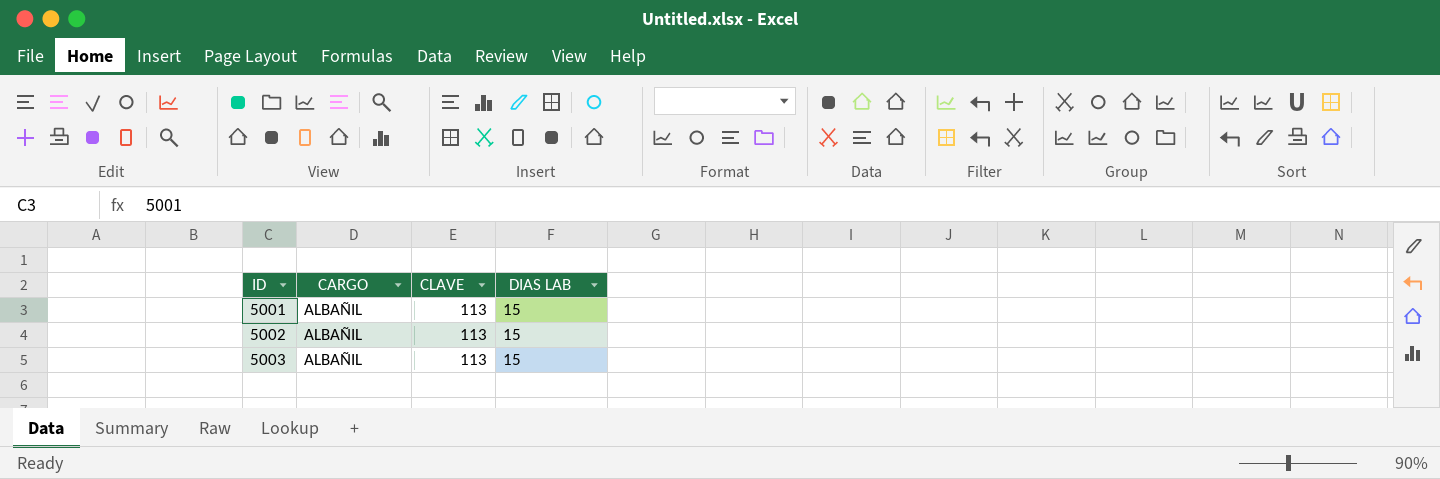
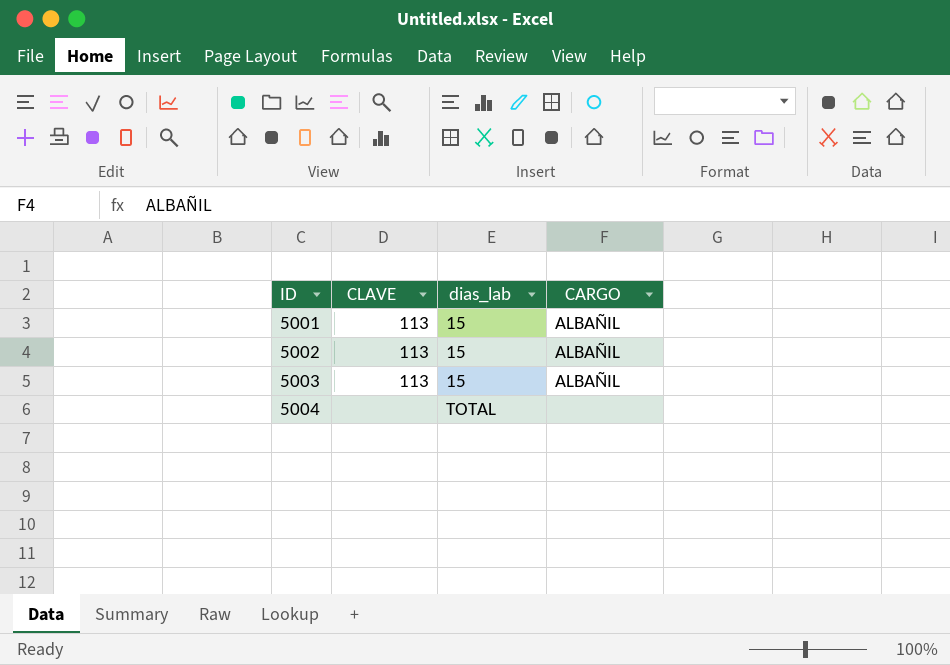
column name: DIAS LAB -> dias_lab
column CARGO | position: 2 -> 4
row 5004: none -> none | TOTAL | none

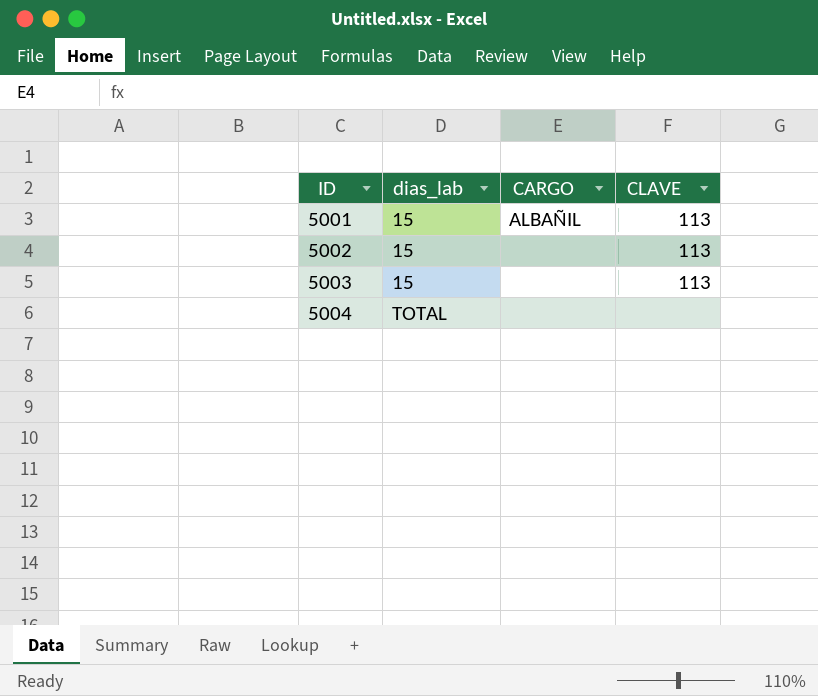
column CLAVE | position: 2 -> 4
5002 | CARGO: ALBAÑIL -> none
5003 | CARGO: ALBAÑIL -> none

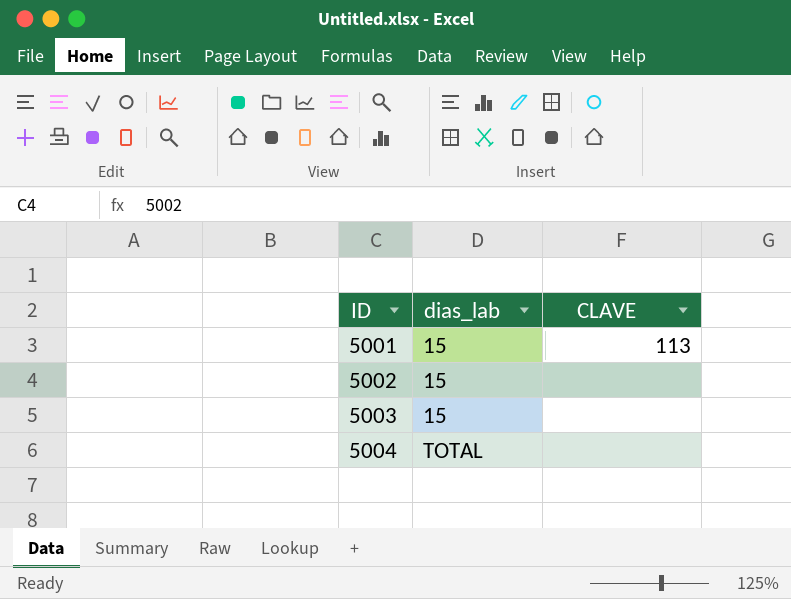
column CARGO | position: 3 -> none
5002 | CLAVE: 113 -> none
5003 | CLAVE: 113 -> none

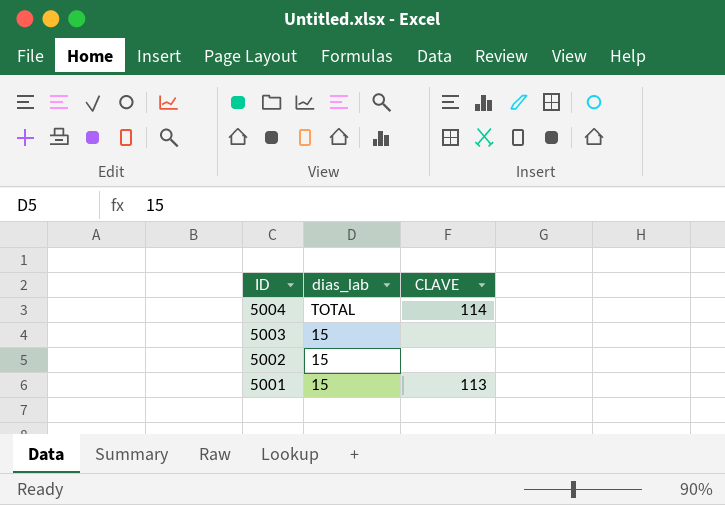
row order: ID ascending -> ID descending
5004 | CLAVE: none -> 114

